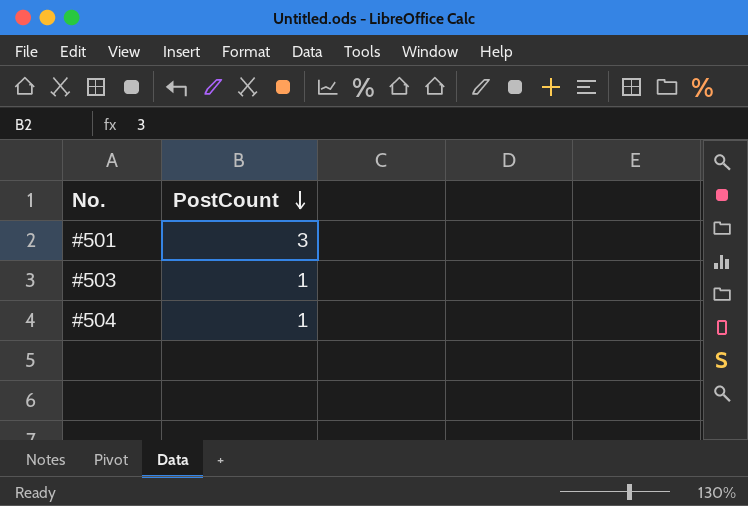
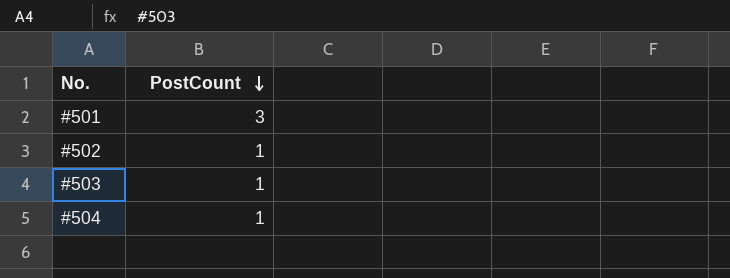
row #502: none -> 1

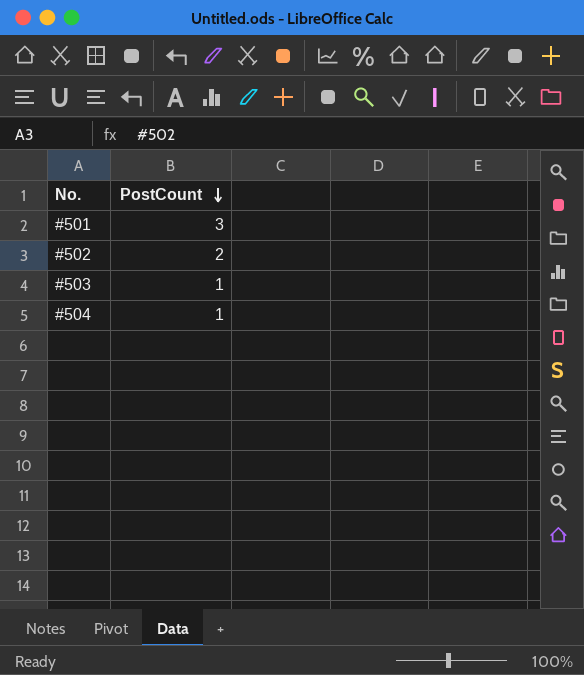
#502 | PostCount: 1 -> 2

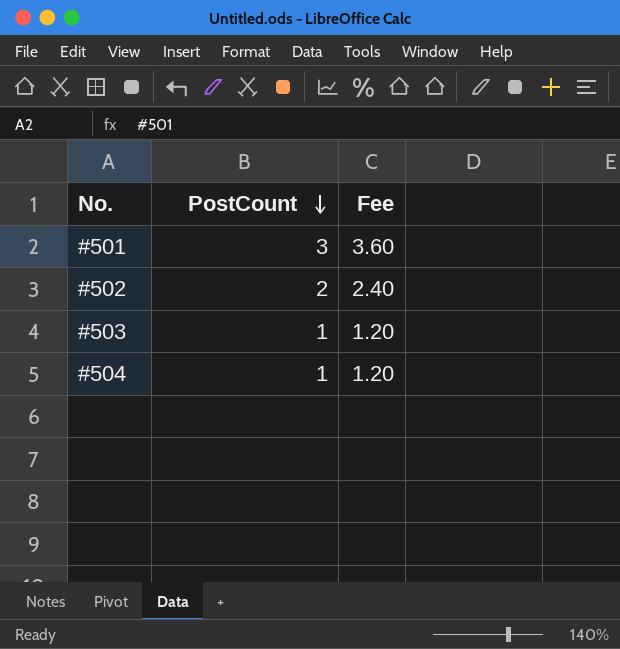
column Fee | formula: none -> [PostCount] * 1.2

